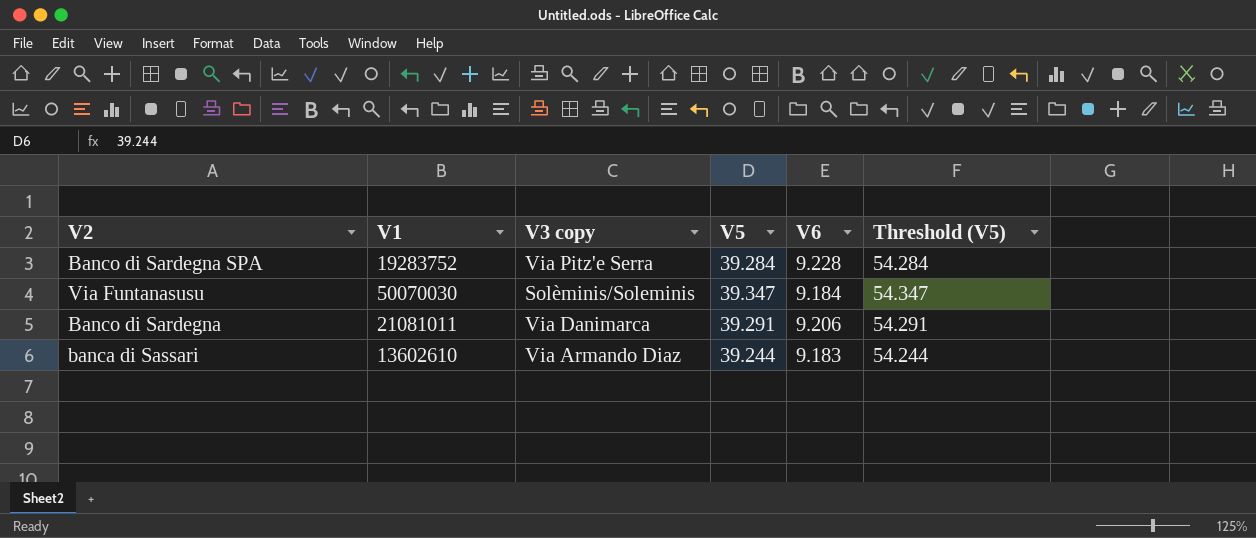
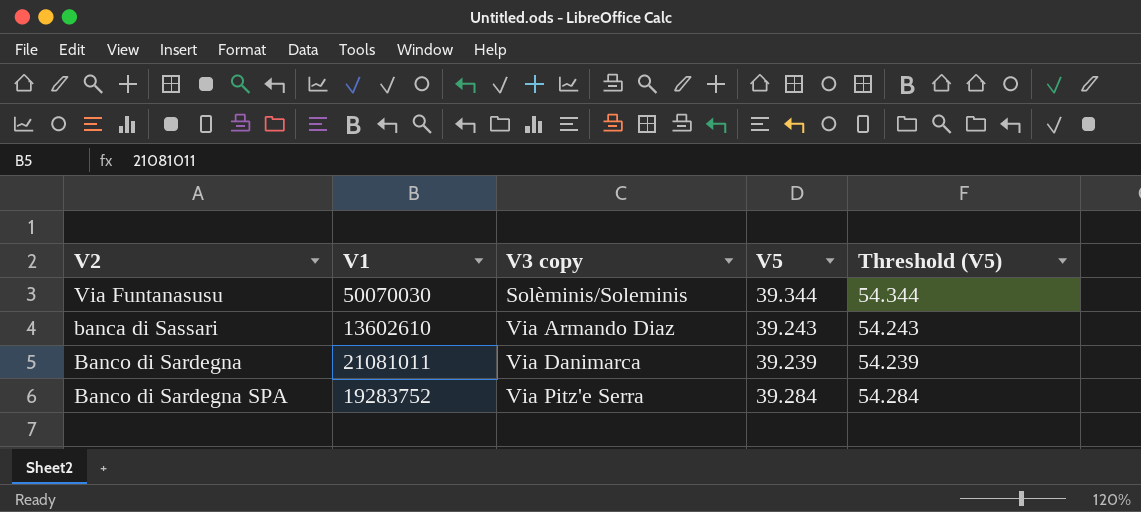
row order: none -> V3 copy ascending
column V6 | position: 5 -> none
Via Funtanasusu | V5: 39.347 -> 39.344
Via Funtanasusu | Threshold (V5): 54.347 -> 54.344
banca di Sassari | V5: 39.244 -> 39.243
banca di Sassari | Threshold (V5): 54.244 -> 54.243
Banco di Sardegna | V5: 39.291 -> 39.239
Banco di Sardegna | Threshold (V5): 54.291 -> 54.239

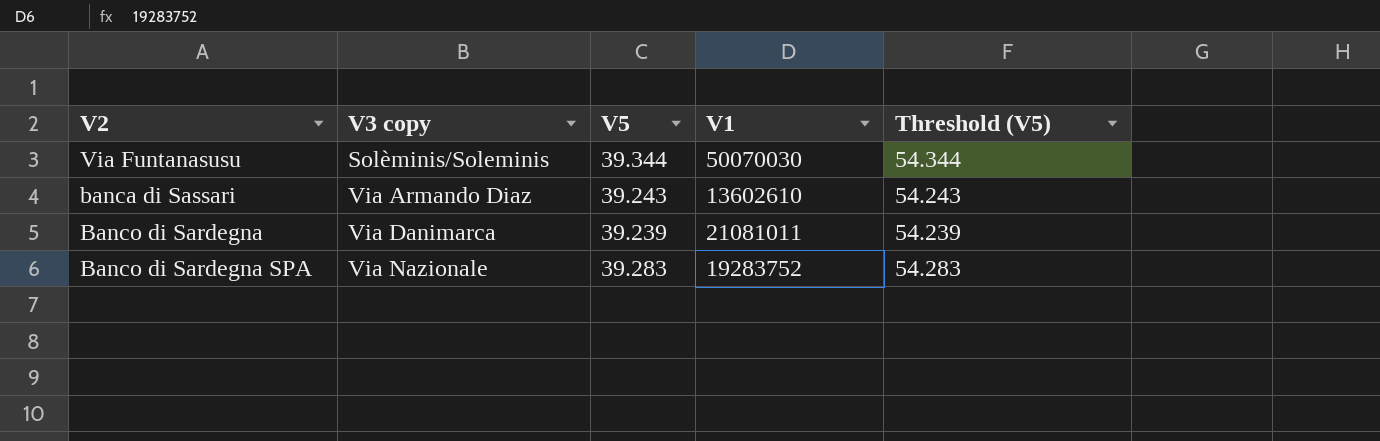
column V1 | position: 2 -> 4
Banco di Sardegna SPA | V3 copy: Via Pitz'e Serra -> Via Nazionale
Banco di Sardegna SPA | V5: 39.284 -> 39.283
Banco di Sardegna SPA | Threshold (V5): 54.284 -> 54.283

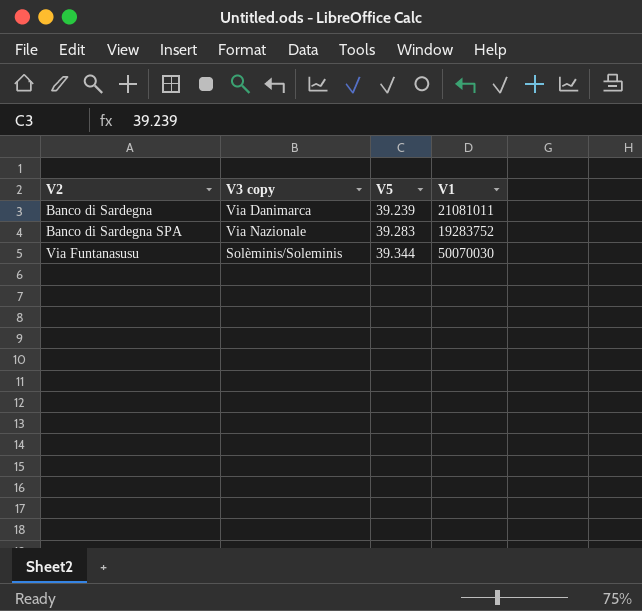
row order: V3 copy ascending -> V2 ascending
column Threshold (V5) | formula: [V5] + 15 -> none
row banca di Sassari: Via Armando Diaz | 39.243 | 13602610 | 54.243 -> none

